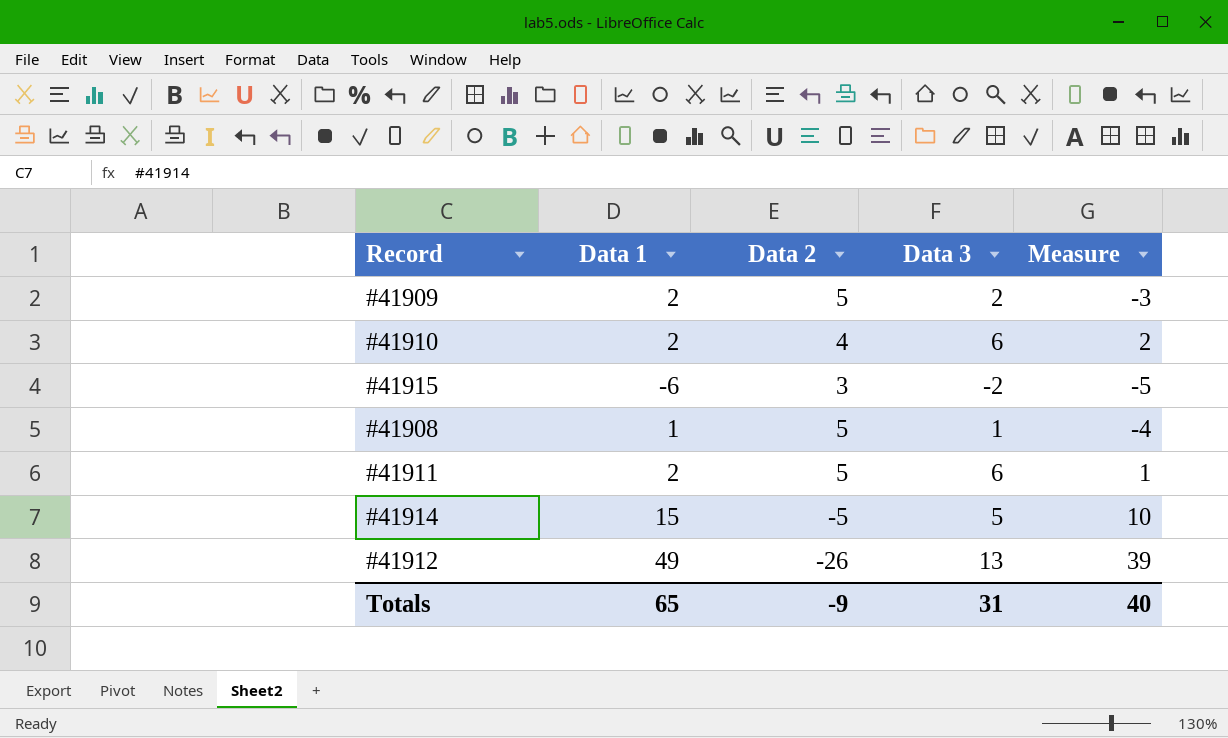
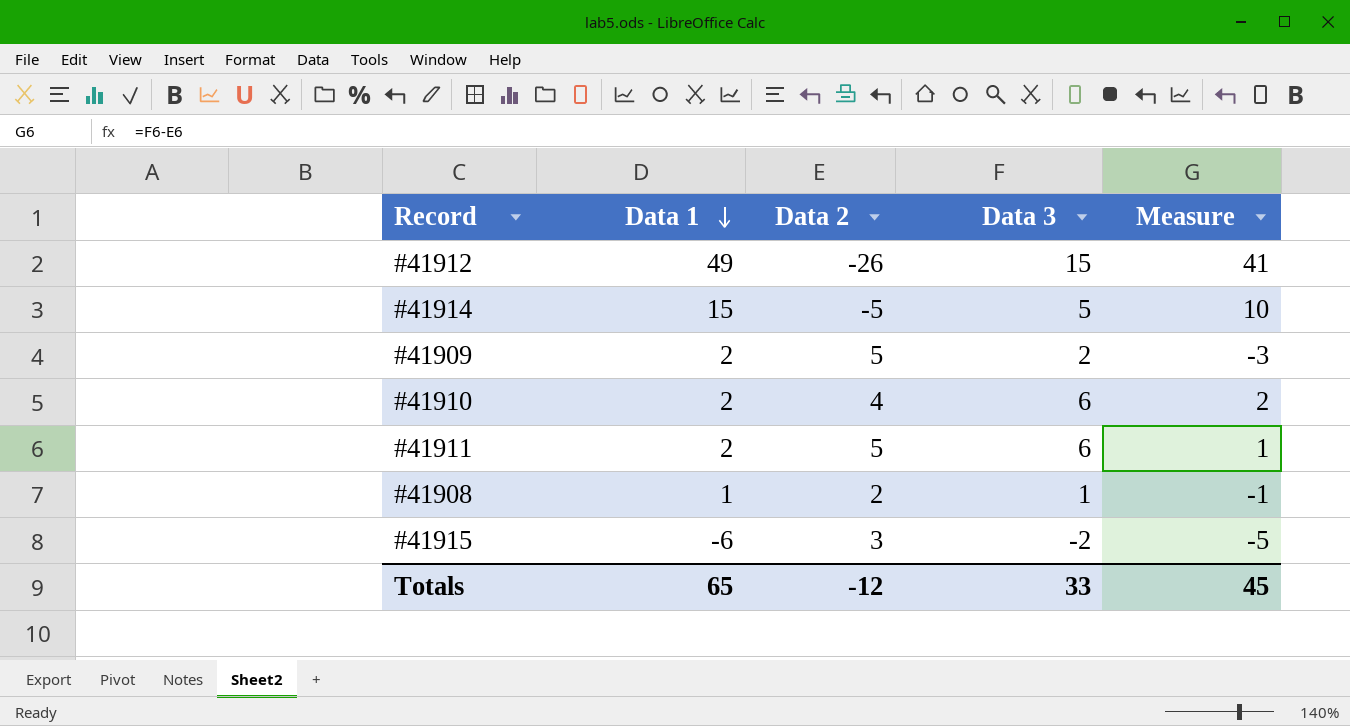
row order: none -> Data 1 descending
#41912 | Data 3: 13 -> 15
#41912 | Measure: 39 -> 41
#41908 | Data 2: 5 -> 2
#41908 | Measure: -4 -> -1
Totals | Data 2: -9 -> -12
Totals | Data 3: 31 -> 33
Totals | Measure: 40 -> 45

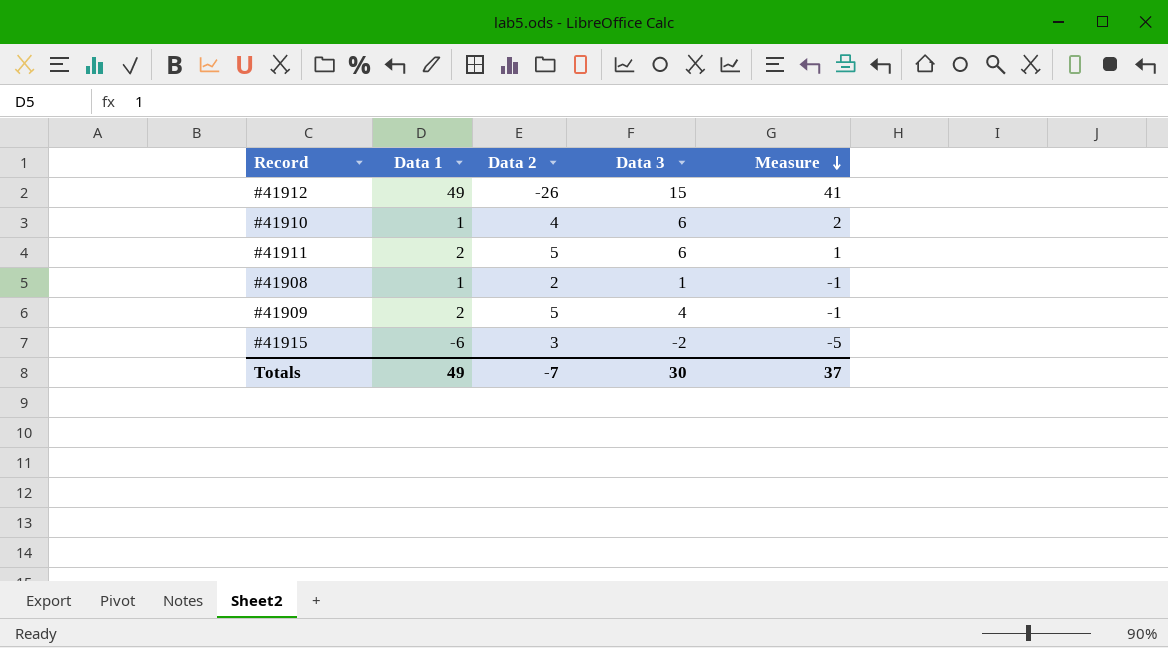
row order: Data 1 descending -> Measure descending
row #41914: 15 | -5 | 5 | 10 -> none
#41910 | Data 1: 2 -> 1
#41909 | Data 3: 2 -> 4
#41909 | Measure: -3 -> -1
Totals | Data 1: 65 -> 49
Totals | Data 2: -12 -> -7
Totals | Data 3: 33 -> 30
Totals | Measure: 45 -> 37

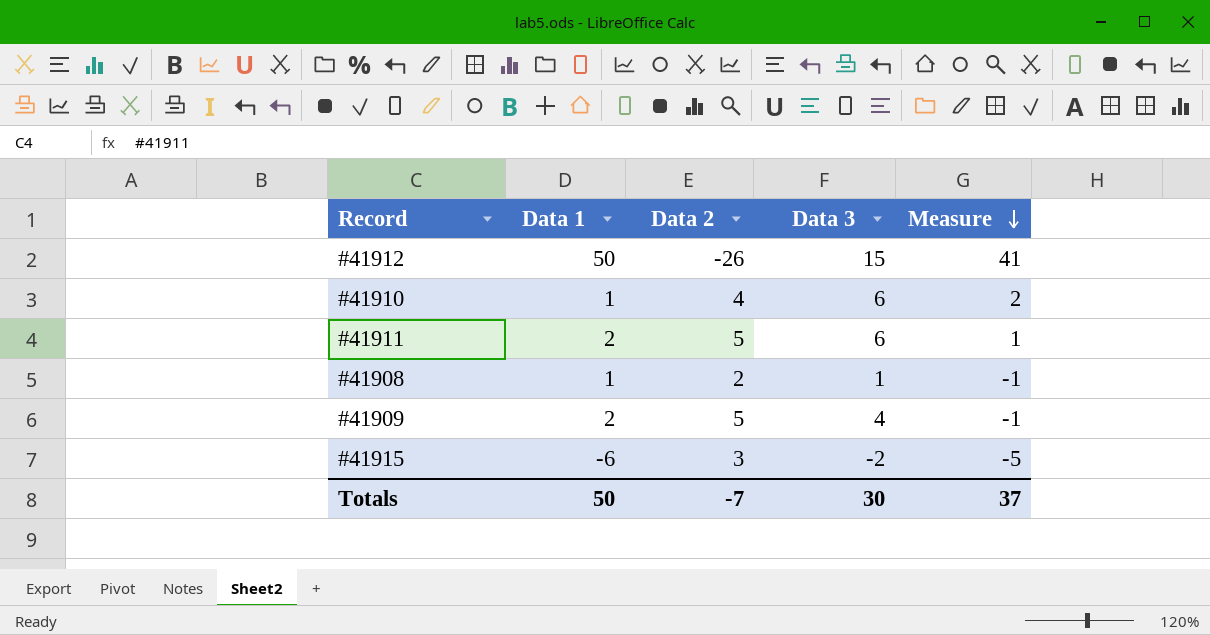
#41912 | Data 1: 49 -> 50
Totals | Data 1: 49 -> 50

